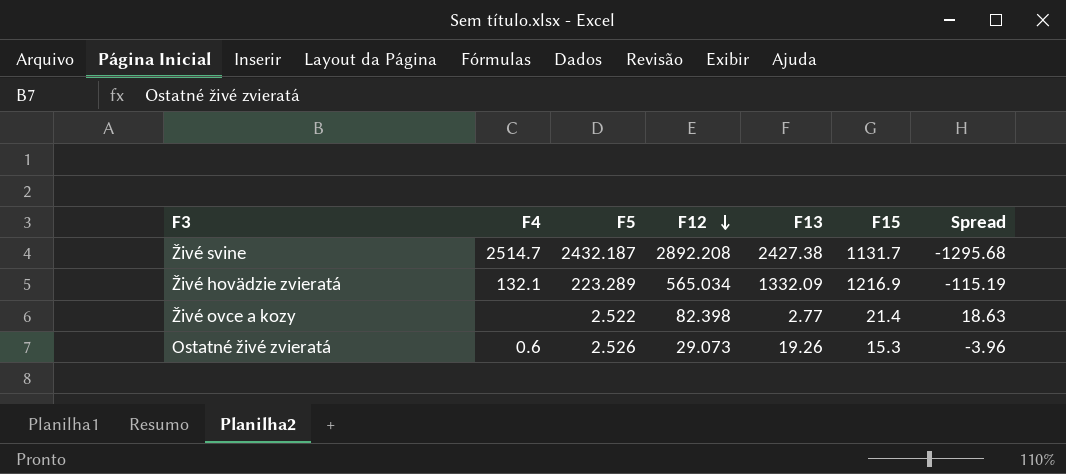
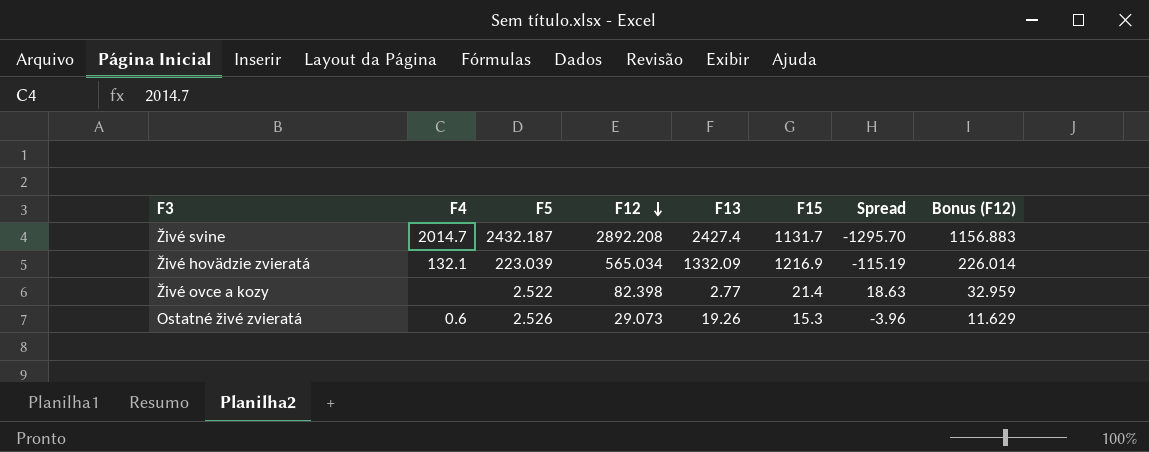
column Bonus (F12) | formula: none -> [F12] * 0.4
Živé svine | F4: 2514.7 -> 2014.7
Živé svine | F13: 2427.38 -> 2427.4
Živé svine | Spread: -1295.68 -> -1295.70
Živé hovädzie zvieratá | F5: 223.289 -> 223.039

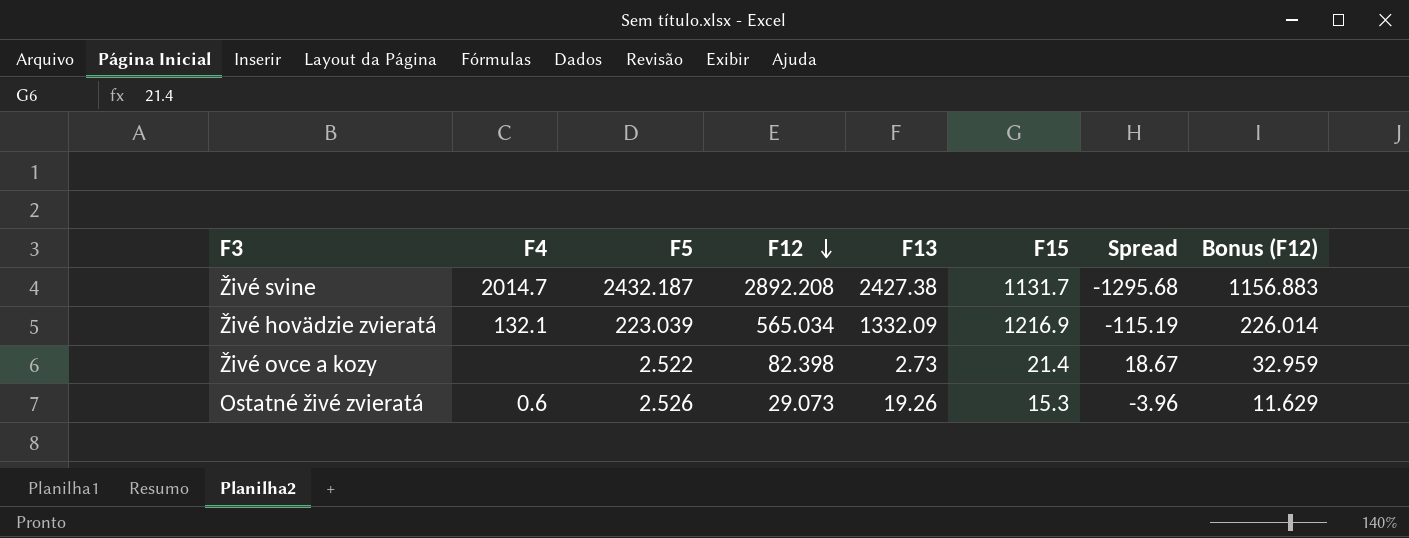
Živé svine | F13: 2427.4 -> 2427.38
Živé svine | Spread: -1295.70 -> -1295.68
Živé ovce a kozy | F13: 2.77 -> 2.73
Živé ovce a kozy | Spread: 18.63 -> 18.67

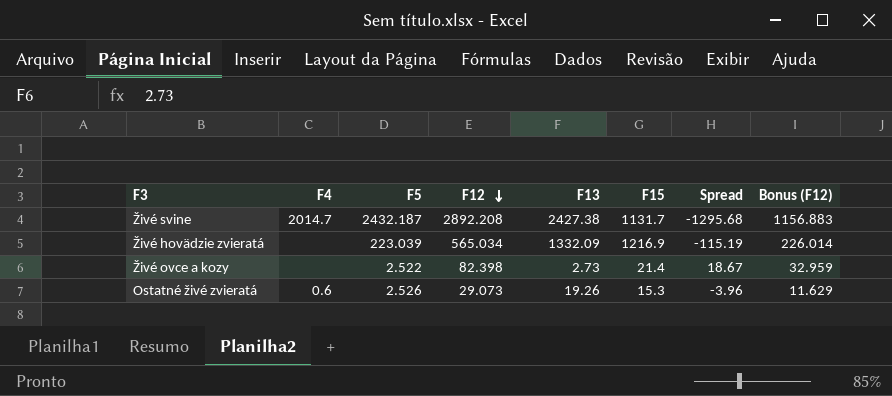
Živé hovädzie zvieratá | F4: 132.1 -> none

